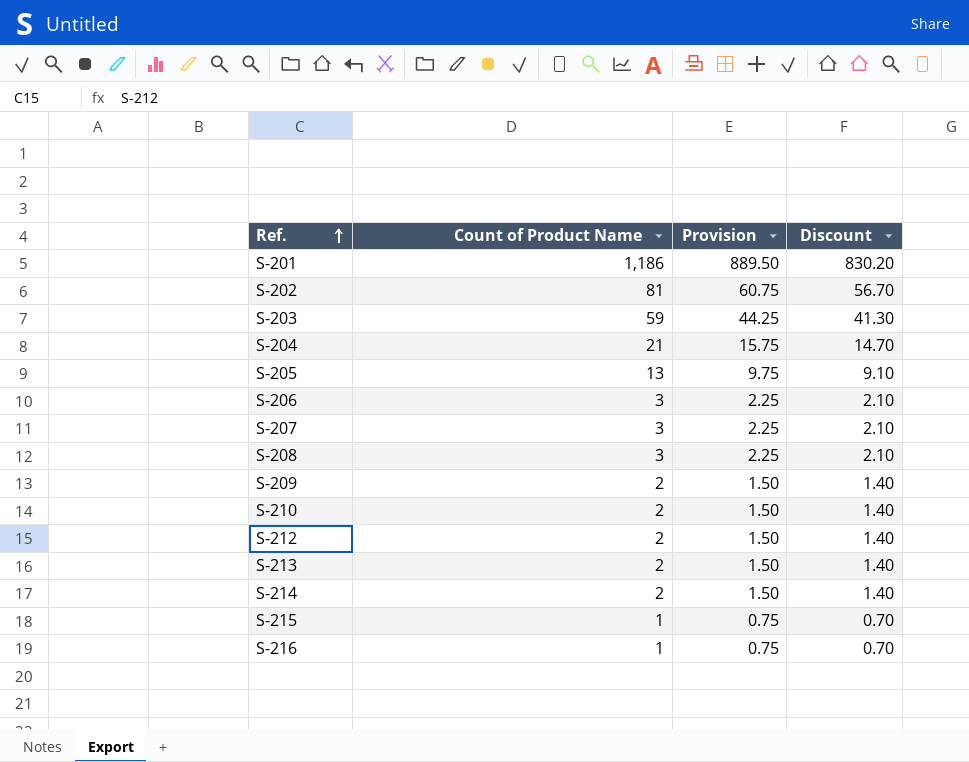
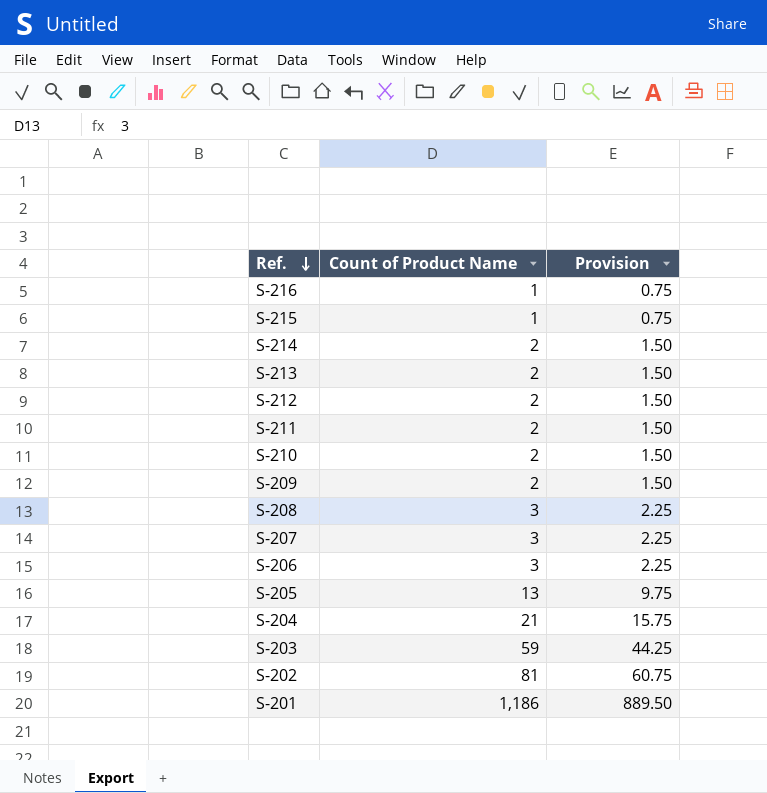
row order: Ref. ascending -> Ref. descending
column Discount | formula: [Count of Product Name] * 0.7 -> none
row S-211: none -> 2 | 1.50

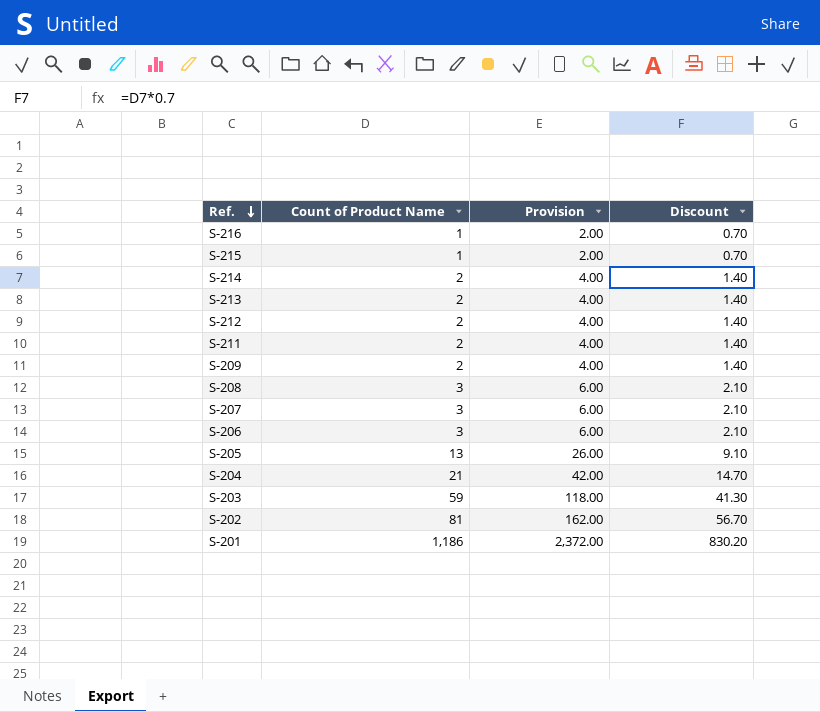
column Provision | formula: [Count of Product Name] * 0.75 -> [Count of Product Name] * 2
column Discount | formula: none -> [Count of Product Name] * 0.7
row S-210: 2 | 1.50 -> none

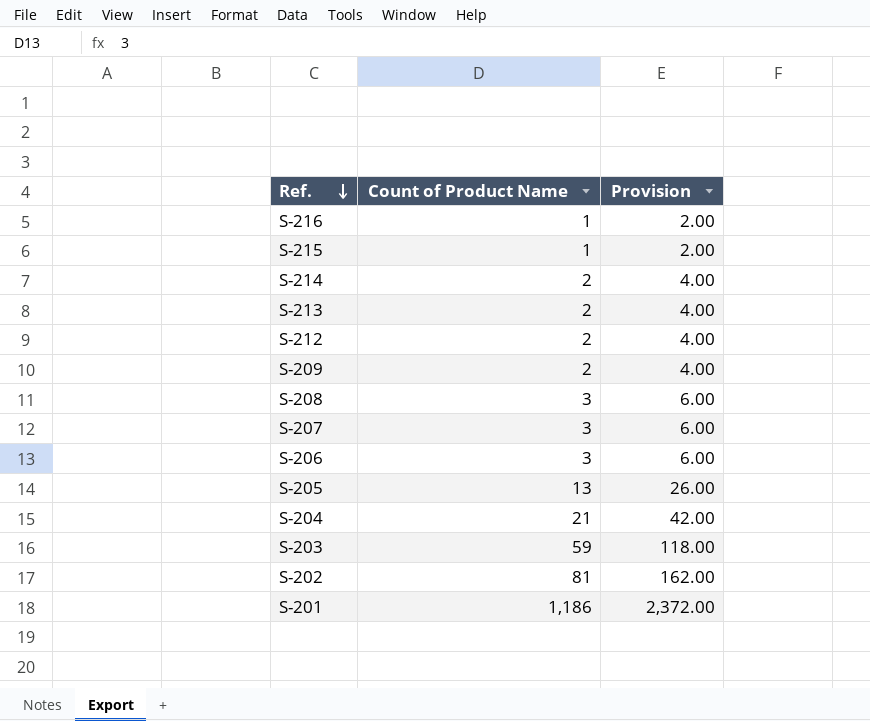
column Discount | formula: [Count of Product Name] * 0.7 -> none
row S-211: 2 | 4.00 | 1.40 -> none

